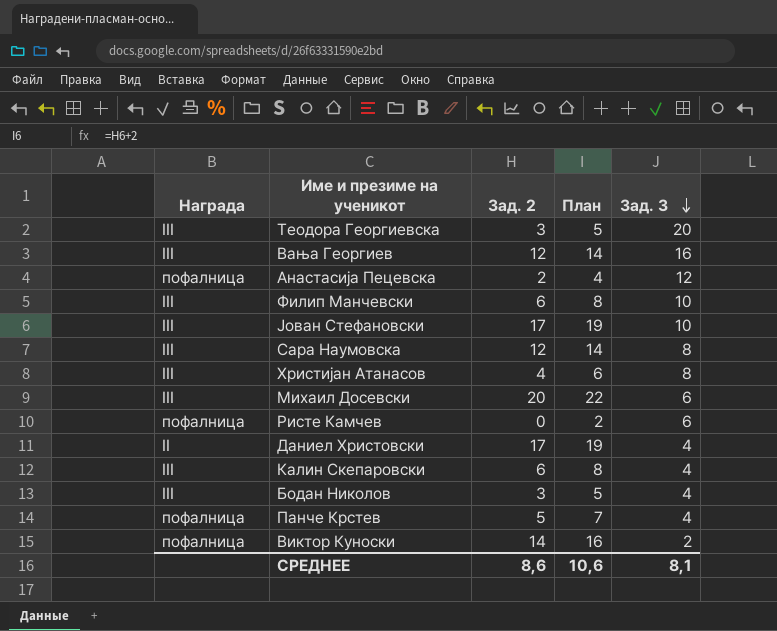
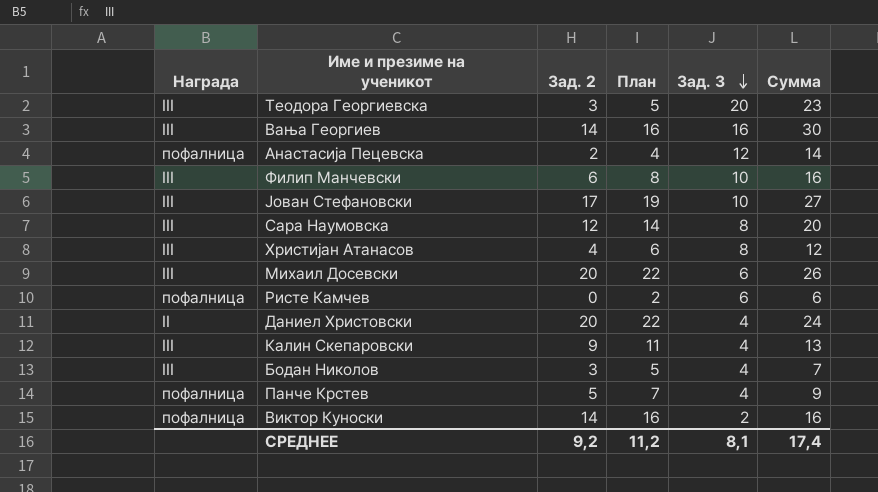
column Сумма | formula: none -> [Зад. 2] + [Зад. 3]
Вања Георгиев | Зад. 2: 12 -> 14
Вања Георгиев | План: 14 -> 16
Даниел Христовски | Зад. 2: 17 -> 20
Даниел Христовски | План: 19 -> 22
Калин Скепаровски | Зад. 2: 6 -> 9
Калин Скепаровски | План: 8 -> 11
СРЕДНЕЕ | Зад. 2: 8,6 -> 9,2
СРЕДНЕЕ | План: 10,6 -> 11,2

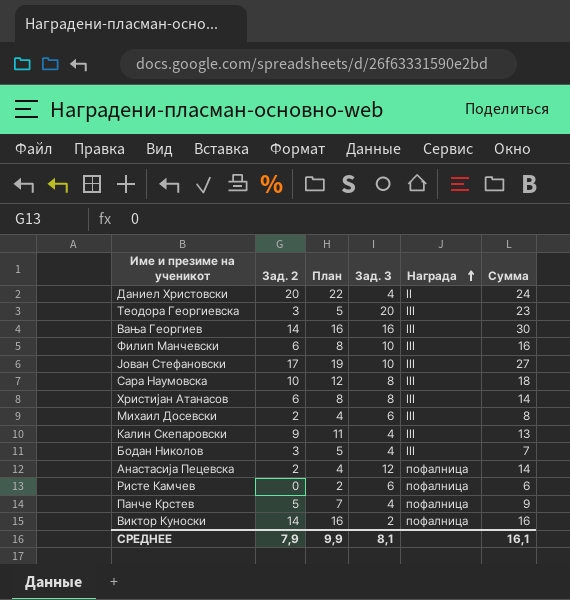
row order: Зад. 3 descending -> Наградa ascending
column Наградa | position: 1 -> 5
Сара Наумовска | Зад. 2: 12 -> 10
Сара Наумовска | План: 14 -> 12
Сара Наумовска | Сумма: 20 -> 18
Христијан Атанасов | Зад. 2: 4 -> 6
Христијан Атанасов | План: 6 -> 8
Христијан Атанасов | Сумма: 12 -> 14
Михаил Досевски | Зад. 2: 20 -> 2
Михаил Досевски | План: 22 -> 4
Михаил Досевски | Сумма: 26 -> 8
СРЕДНЕЕ | Зад. 2: 9,2 -> 7,9
СРЕДНЕЕ | План: 11,2 -> 9,9
СРЕДНЕЕ | Сумма: 17,4 -> 16,1

